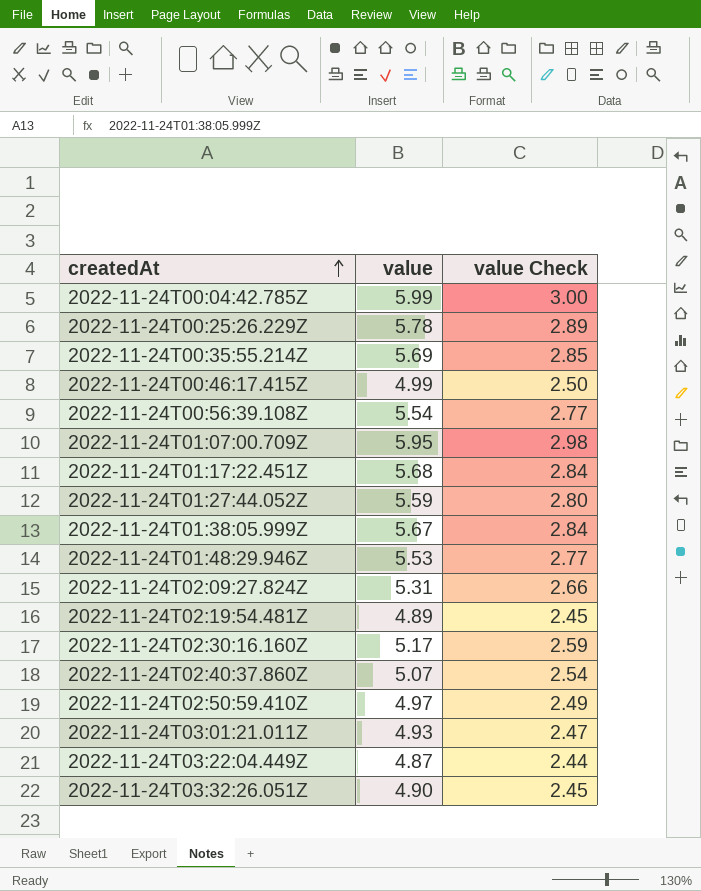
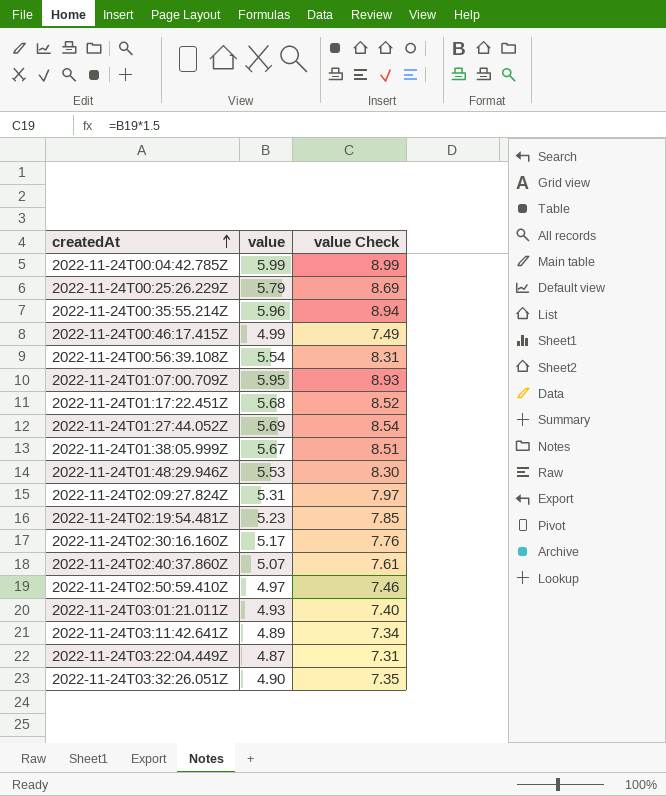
column value Check | formula: [value] * 0.5 -> [value] * 1.5
2022-11-24T00:25:26.229Z | value: 5.78 -> 5.79
2022-11-24T00:35:55.214Z | value: 5.69 -> 5.96
2022-11-24T01:27:44.052Z | value: 5.59 -> 5.69
2022-11-24T02:19:54.481Z | value: 4.89 -> 5.23
row 2022-11-24T03:11:42.641Z: none -> 4.89 | 7.34

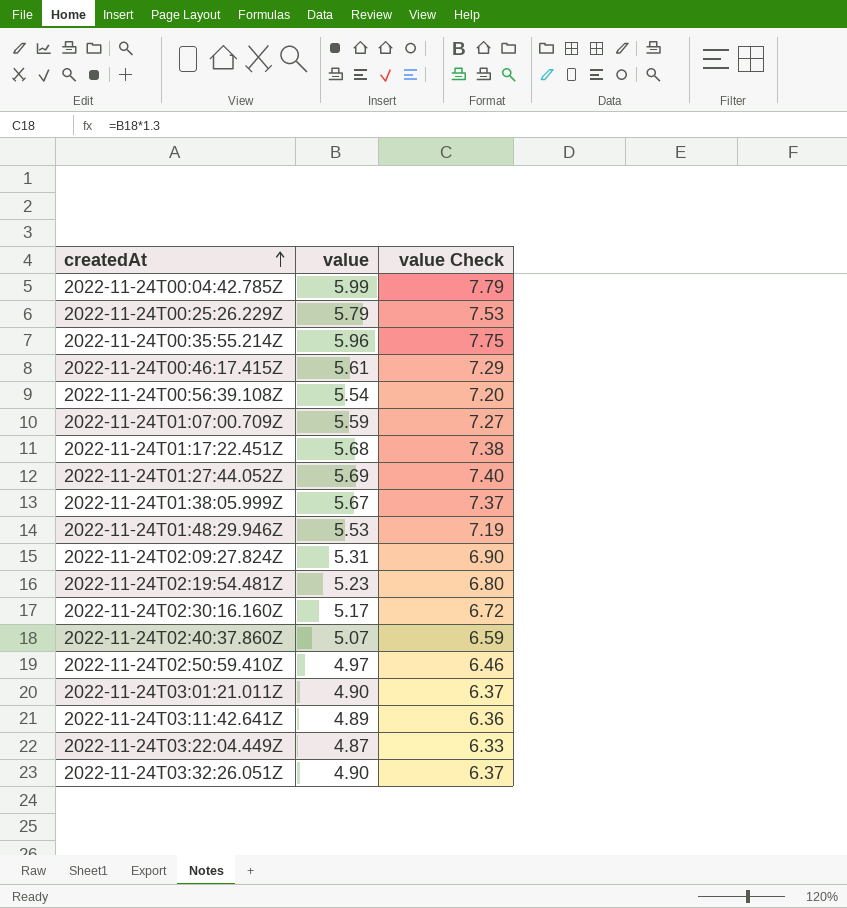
column value Check | formula: [value] * 1.5 -> [value] * 1.3
2022-11-24T00:46:17.415Z | value: 4.99 -> 5.61
2022-11-24T01:07:00.709Z | value: 5.95 -> 5.59
2022-11-24T03:01:21.011Z | value: 4.93 -> 4.90

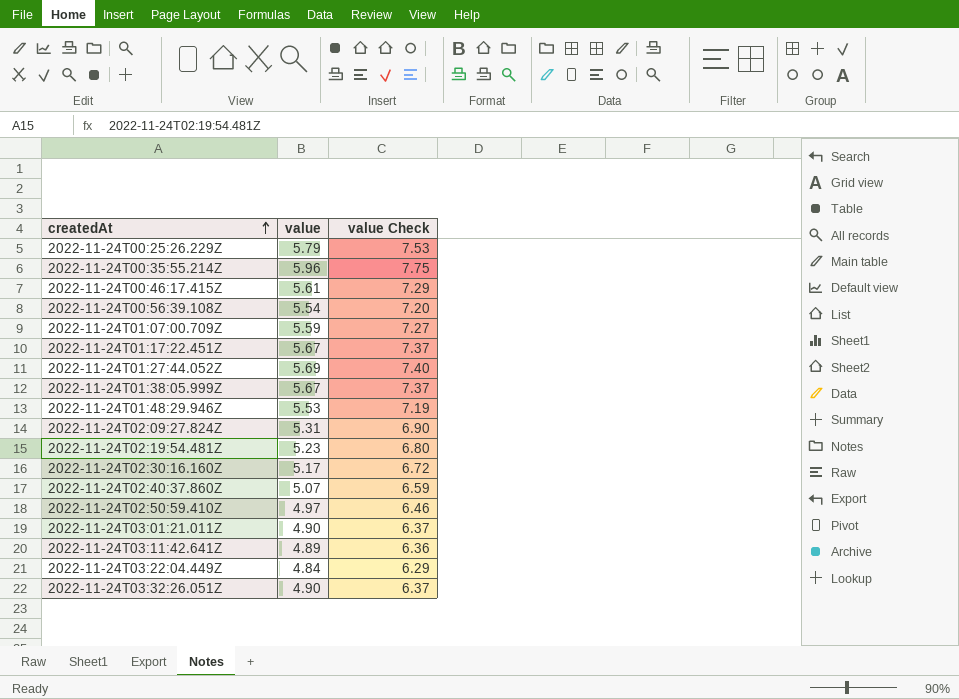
row 2022-11-24T00:04:42.785Z: 5.99 | 7.79 -> none
2022-11-24T01:17:22.451Z | value: 5.68 -> 5.67
2022-11-24T01:17:22.451Z | value Check: 7.38 -> 7.37
2022-11-24T03:22:04.449Z | value: 4.87 -> 4.84
2022-11-24T03:22:04.449Z | value Check: 6.33 -> 6.29

